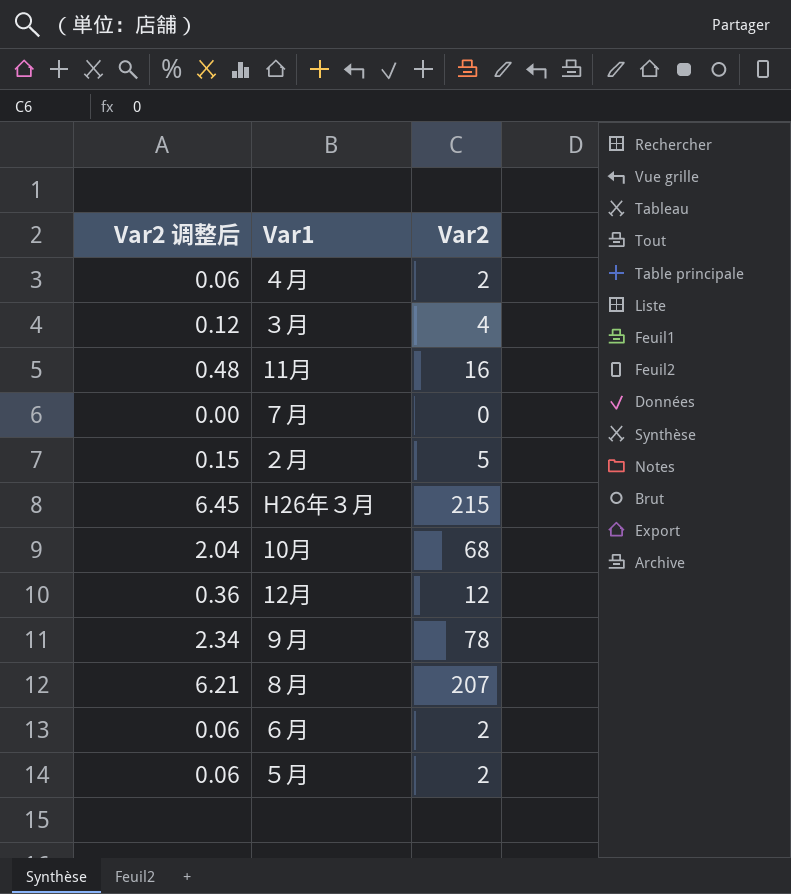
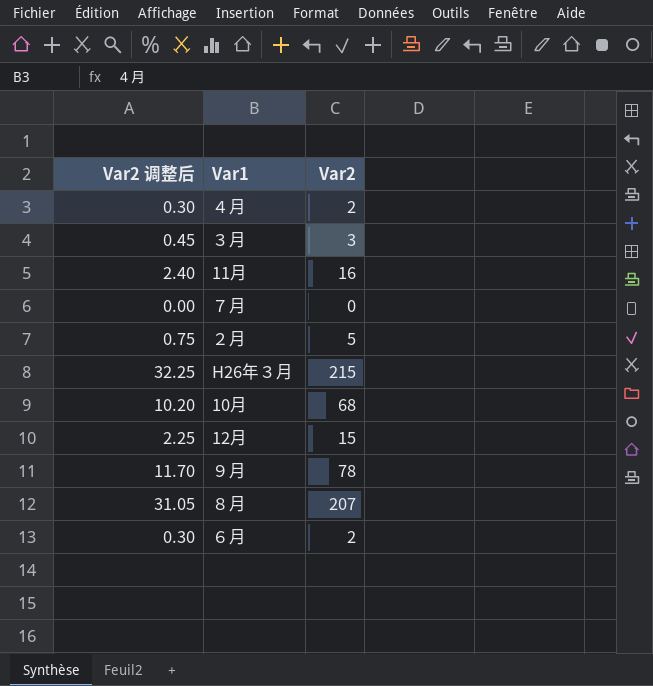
column Var2 调整后 | formula: [Var2] * 0.03 -> [Var2] * 0.15
row ５月: 0.06 | 2 -> none
３月 | Var2: 4 -> 3
12月 | Var2: 12 -> 15

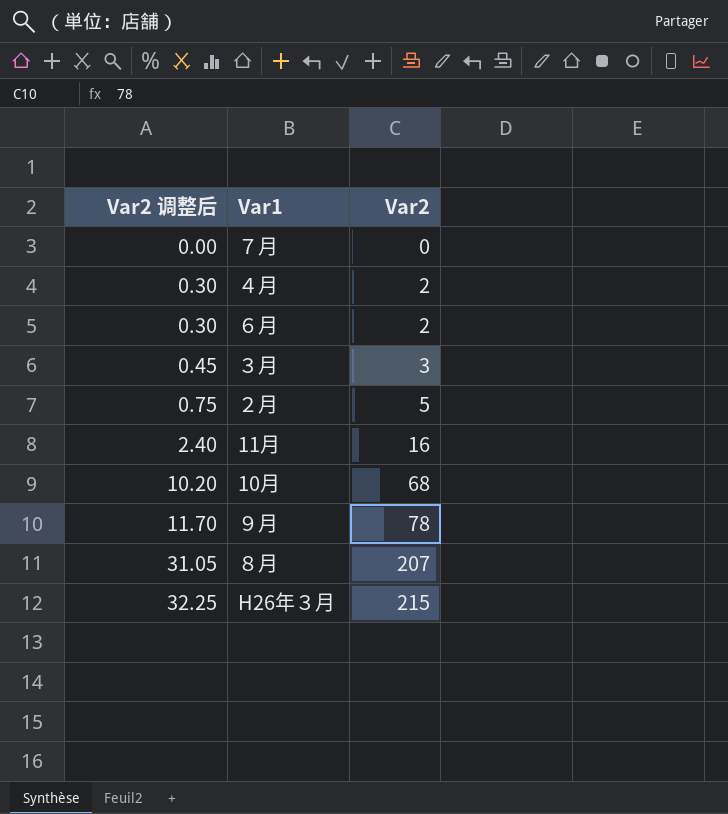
row order: none -> Var2 调整后 ascending
row 12月: 2.25 | 15 -> none

